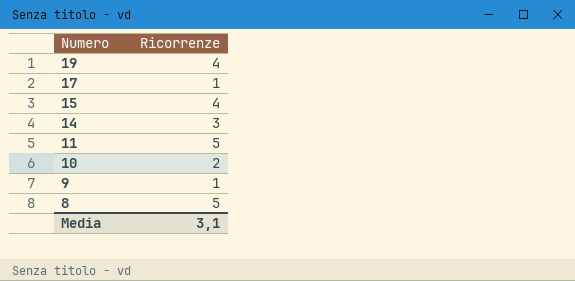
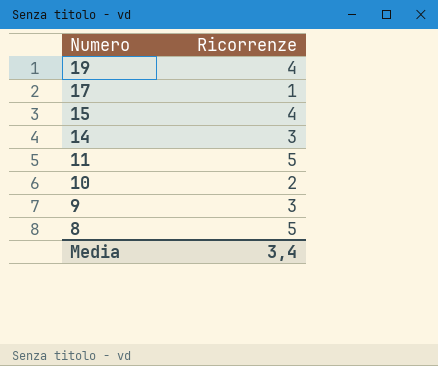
9 | Ricorrenze: 1 -> 3
Media | Ricorrenze: 3,1 -> 3,4

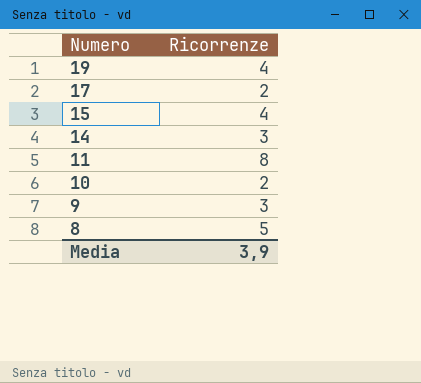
17 | Ricorrenze: 1 -> 2
11 | Ricorrenze: 5 -> 8
Media | Ricorrenze: 3,4 -> 3,9

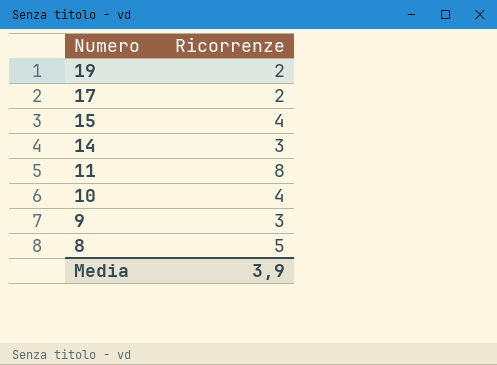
19 | Ricorrenze: 4 -> 2
10 | Ricorrenze: 2 -> 4

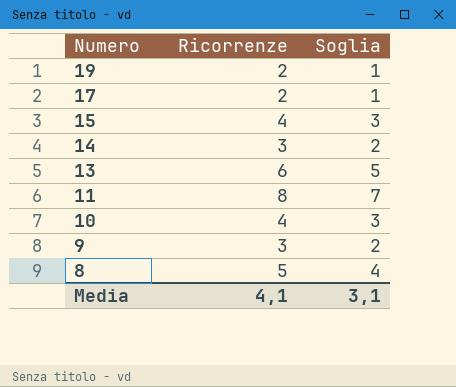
column Soglia | formula: none -> [Ricorrenze] - 1
row 13: none -> 6 | 5
Media | Ricorrenze: 3,9 -> 4,1

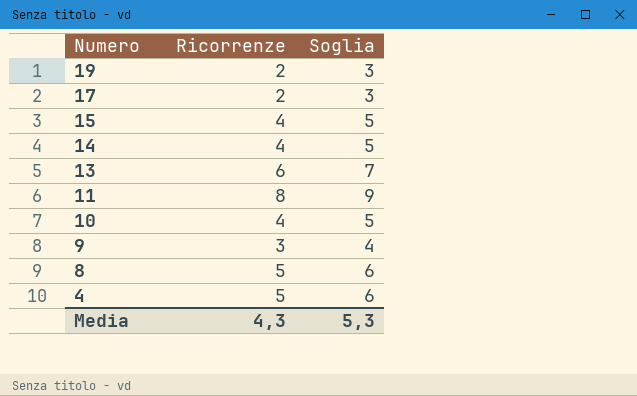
column Soglia | formula: [Ricorrenze] - 1 -> [Ricorrenze] + 1
14 | Ricorrenze: 3 -> 4
row 4: none -> 5 | 6
Media | Ricorrenze: 4,1 -> 4,3
Media | Soglia: 3,1 -> 5,3

